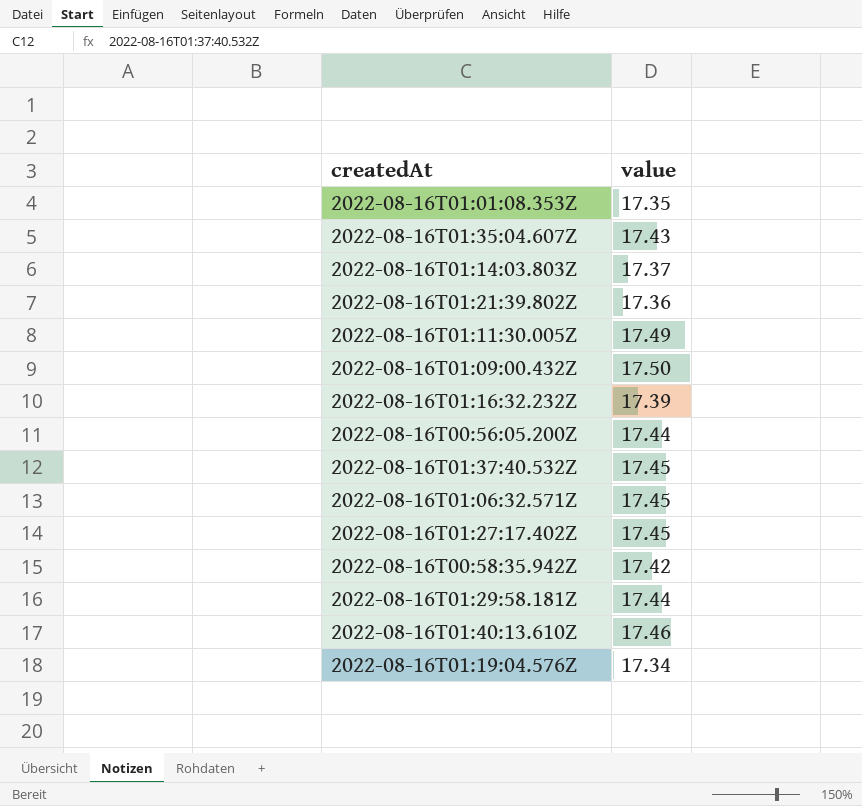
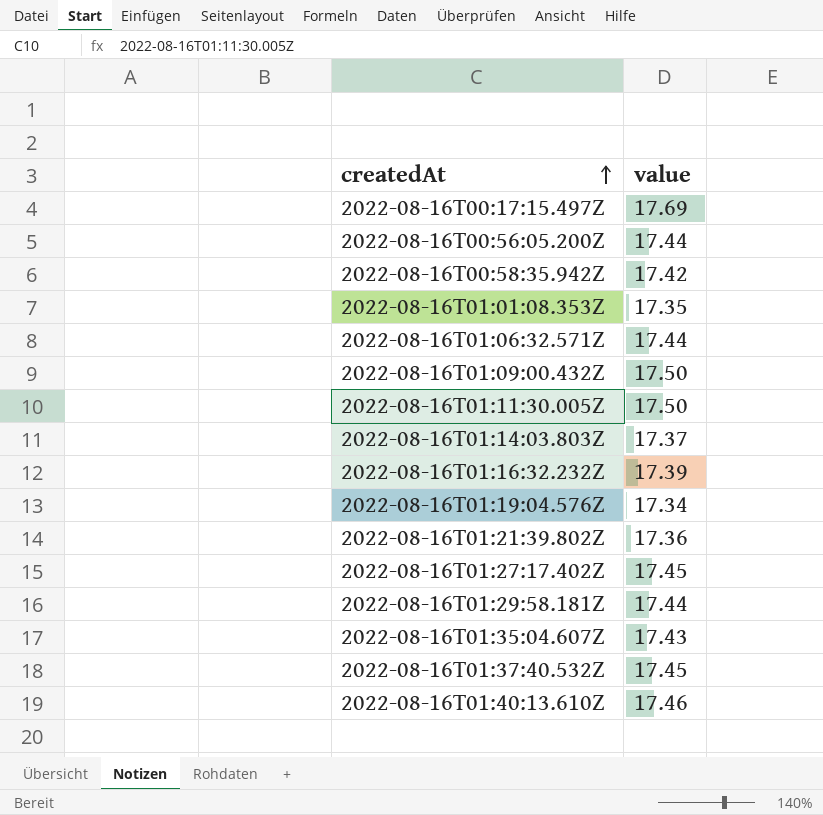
row order: none -> createdAt ascending
row 2022-08-16T00:17:15.497Z: none -> 17.69
2022-08-16T01:06:32.571Z | value: 17.45 -> 17.44
2022-08-16T01:11:30.005Z | value: 17.49 -> 17.50

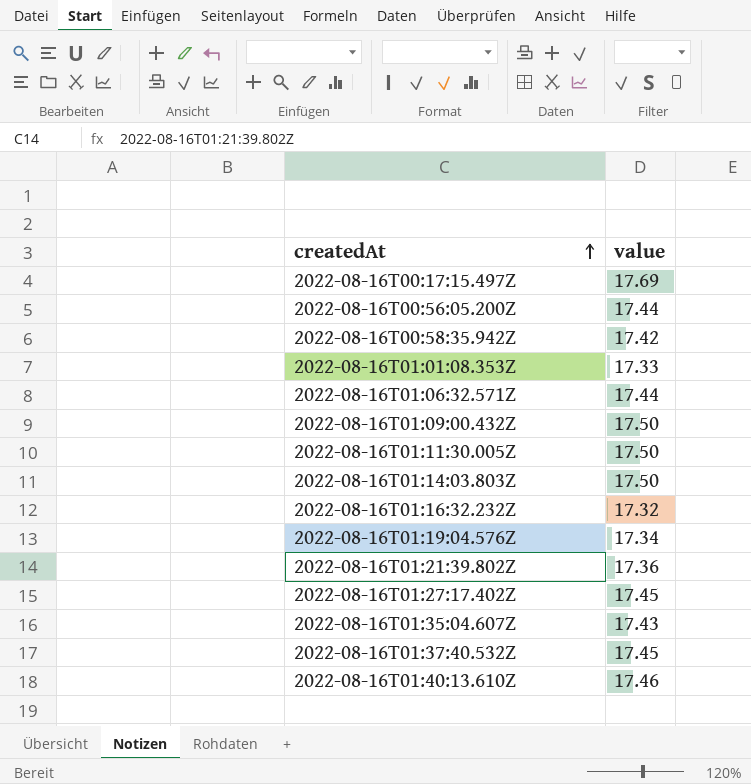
row 2022-08-16T01:29:58.181Z: 17.44 -> none
2022-08-16T01:01:08.353Z | value: 17.35 -> 17.33
2022-08-16T01:14:03.803Z | value: 17.37 -> 17.50
2022-08-16T01:16:32.232Z | value: 17.39 -> 17.32

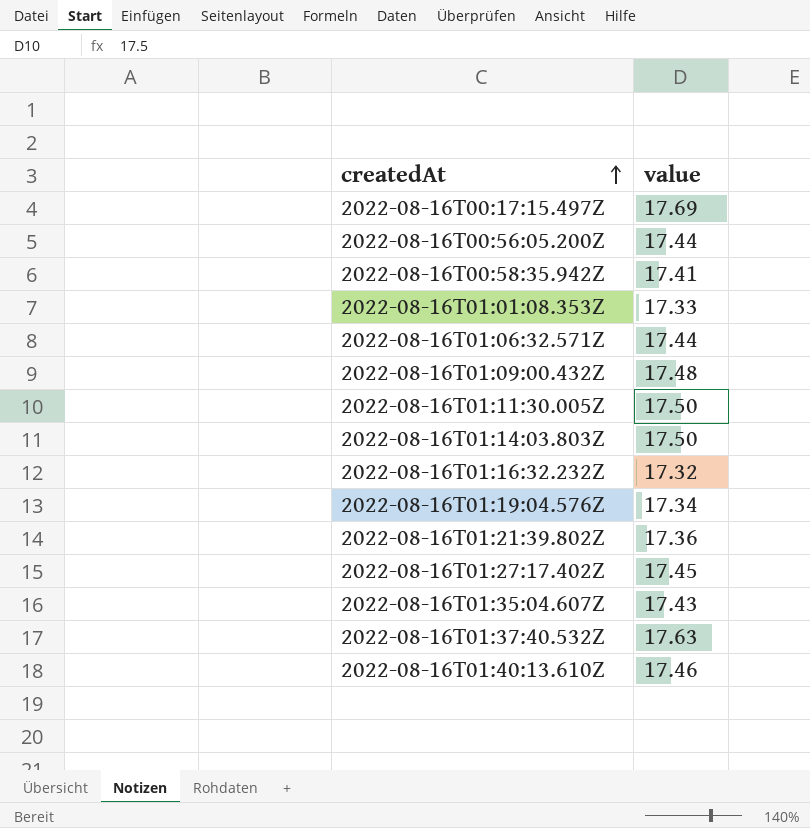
2022-08-16T00:58:35.942Z | value: 17.42 -> 17.41
2022-08-16T01:09:00.432Z | value: 17.50 -> 17.48
2022-08-16T01:37:40.532Z | value: 17.45 -> 17.63

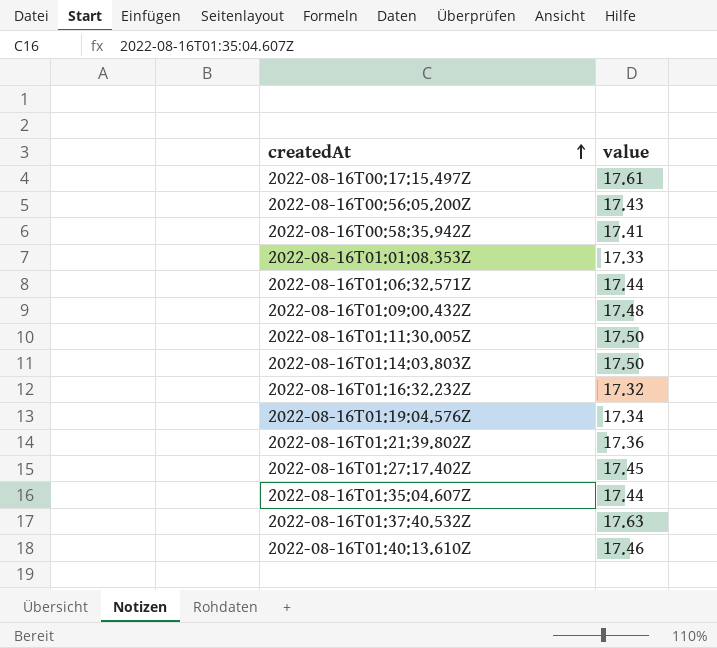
2022-08-16T00:17:15.497Z | value: 17.69 -> 17.61
2022-08-16T00:56:05.200Z | value: 17.44 -> 17.43
2022-08-16T01:35:04.607Z | value: 17.43 -> 17.44

